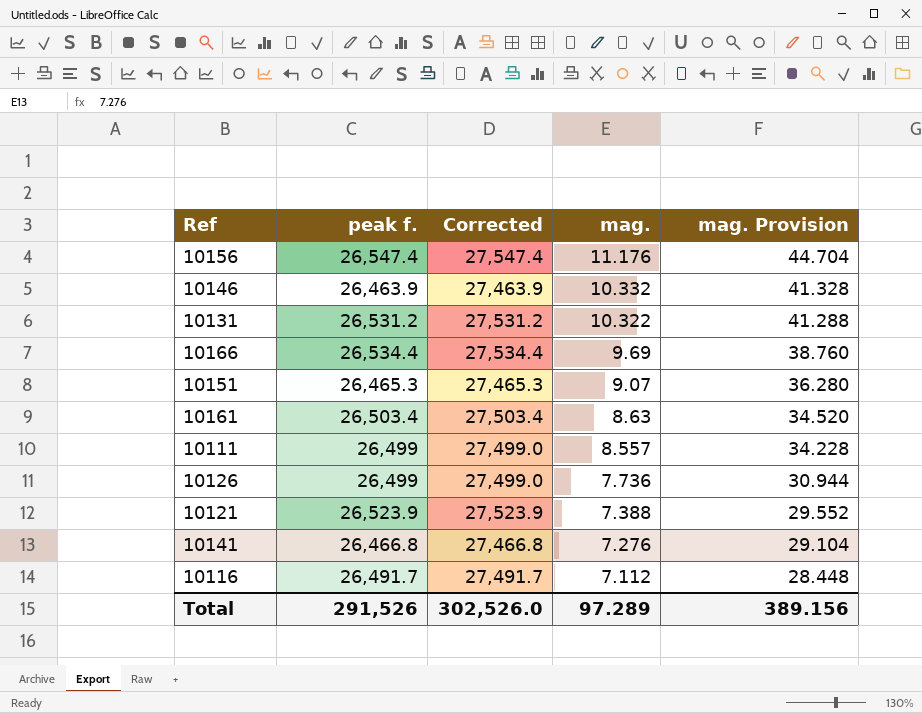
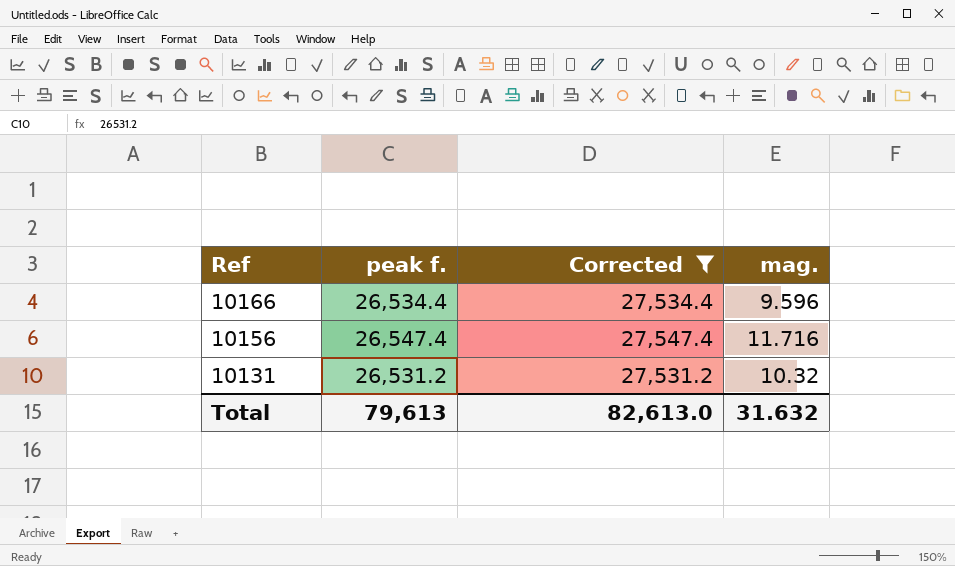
filter: none -> Corrected >= 27,531.2
row order: mag. descending -> Ref descending
column mag. Provision | formula: [mag.] * 4 -> none
10166 | mag.: 9.69 -> 9.596
10156 | mag.: 11.176 -> 11.716
10131 | mag.: 10.322 -> 10.32
Total | peak f.: 291,526 -> 79,613
Total | Corrected: 302,526.0 -> 82,613.0
Total | mag.: 97.289 -> 31.632

